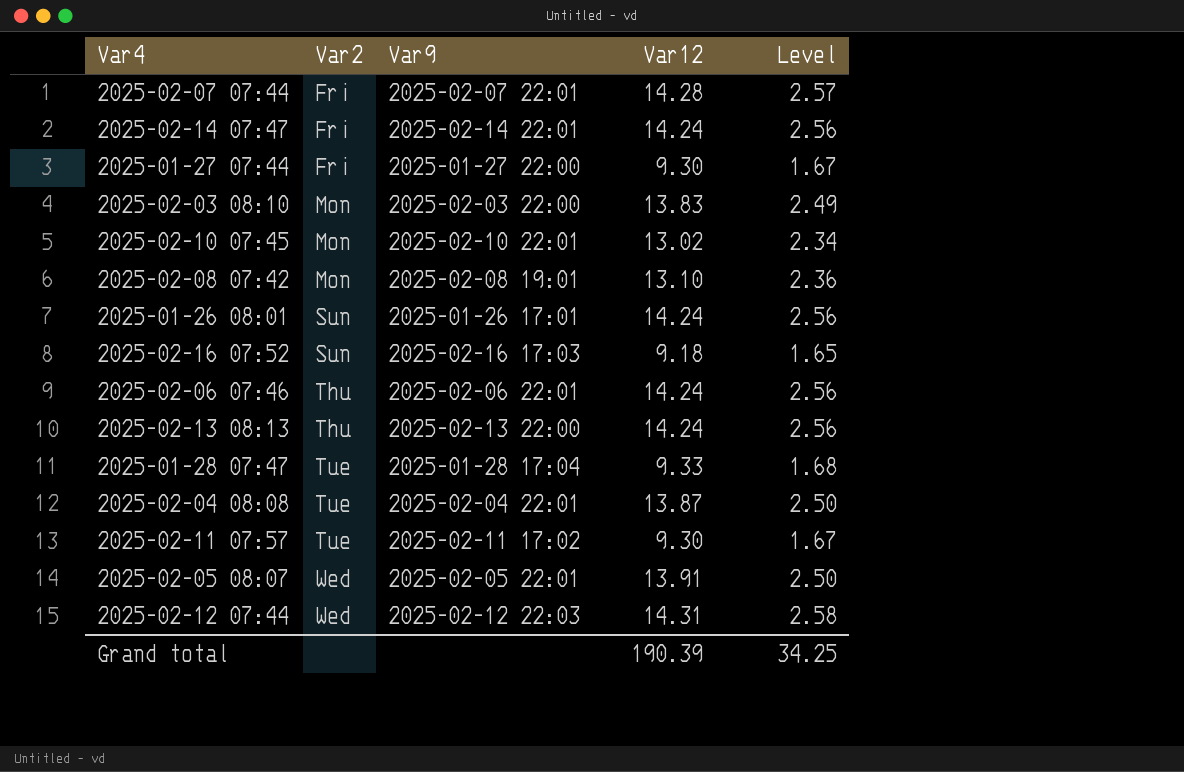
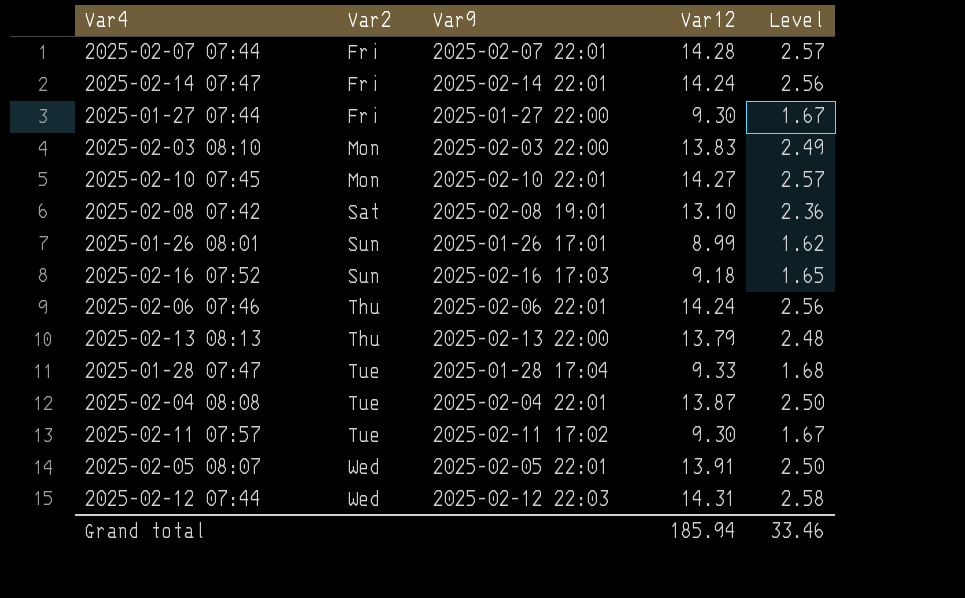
2025-02-10 07:45 | Var12: 13.02 -> 14.27
2025-02-10 07:45 | Level: 2.34 -> 2.57
2025-02-08 07:42 | Var2: Mon -> Sat
2025-01-26 08:01 | Var12: 14.24 -> 8.99
2025-01-26 08:01 | Level: 2.56 -> 1.62
2025-02-13 08:13 | Var12: 14.24 -> 13.79
2025-02-13 08:13 | Level: 2.56 -> 2.48
Grand total | Var12: 190.39 -> 185.94
Grand total | Level: 34.25 -> 33.46

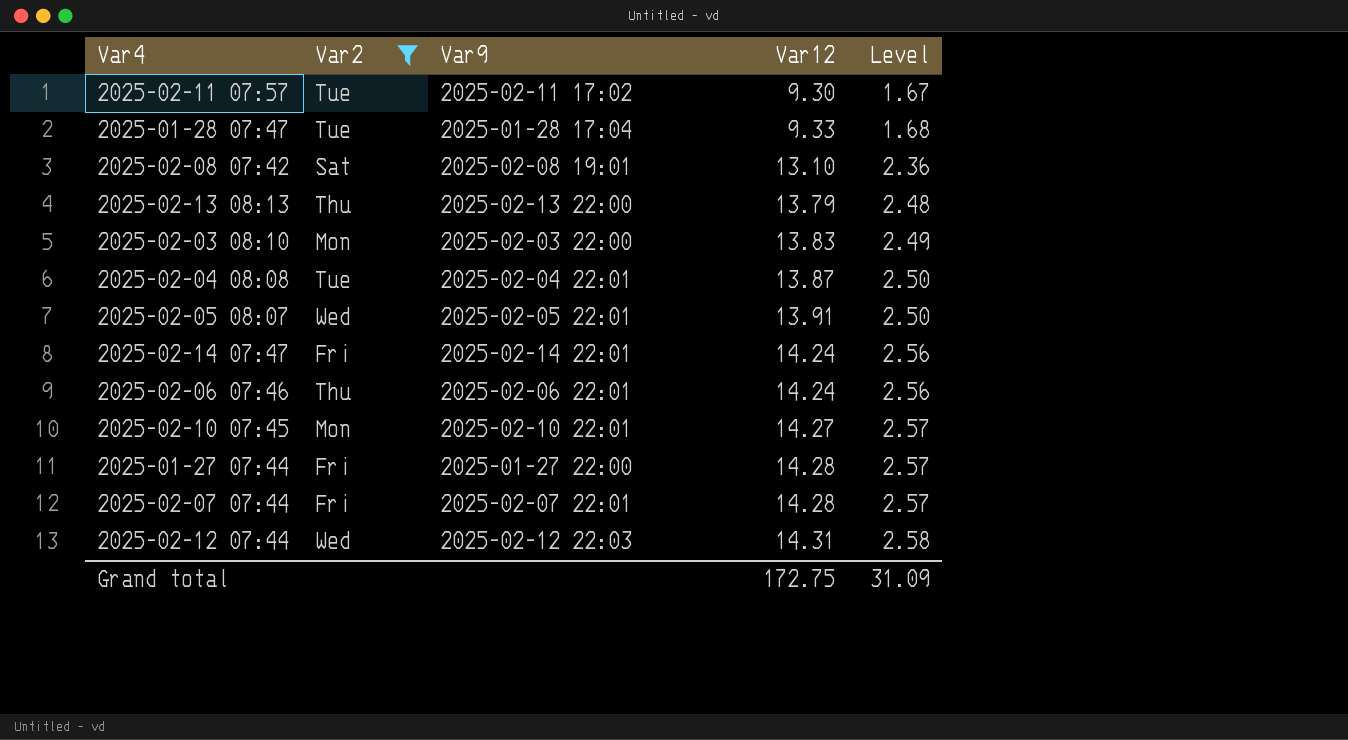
filter: none -> Var2 != Sun
row order: Var2 ascending -> Var12 ascending
2025-01-27 07:44 | Var12: 9.30 -> 14.28
2025-01-27 07:44 | Level: 1.67 -> 2.57
Grand total | Var12: 185.94 -> 172.75
Grand total | Level: 33.46 -> 31.09

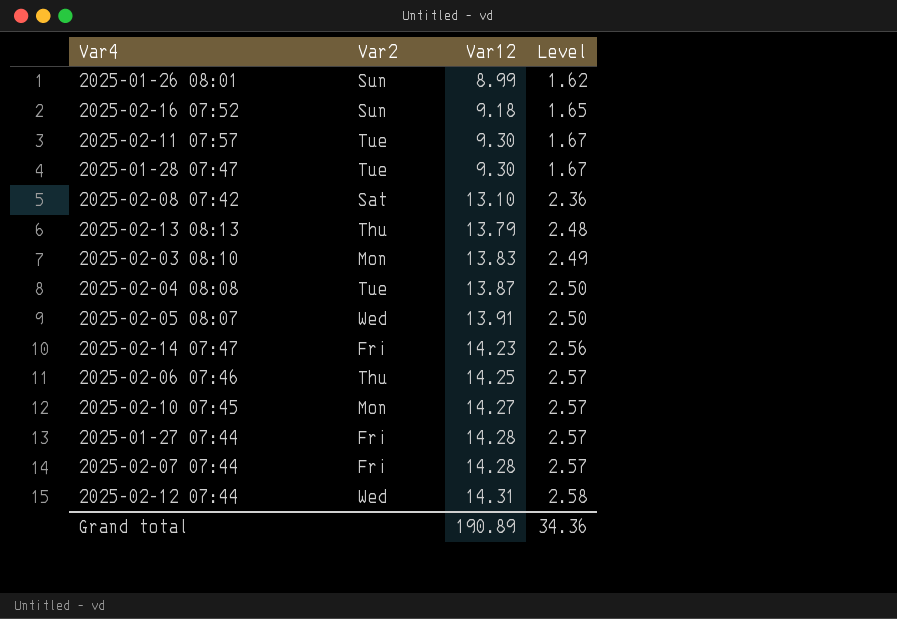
filter: Var2 != Sun -> none
column Var9 | position: 3 -> none
2025-01-28 07:47 | Var12: 9.33 -> 9.30
2025-01-28 07:47 | Level: 1.68 -> 1.67
2025-02-14 07:47 | Var12: 14.24 -> 14.23
2025-02-06 07:46 | Var12: 14.24 -> 14.25
2025-02-06 07:46 | Level: 2.56 -> 2.57
Grand total | Var12: 172.75 -> 190.89
Grand total | Level: 31.09 -> 34.36

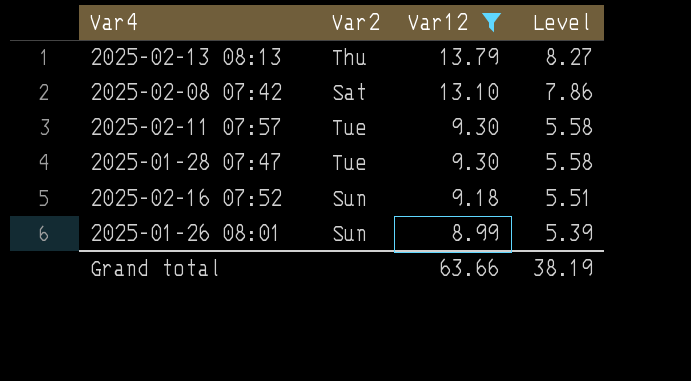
filter: none -> Var12 <= 13.79
row order: Var12 ascending -> Var12 descending
column Level | formula: [Var12] * 0.18 -> [Var12] * 0.6
Grand total | Var12: 190.89 -> 63.66
Grand total | Level: 34.36 -> 38.19

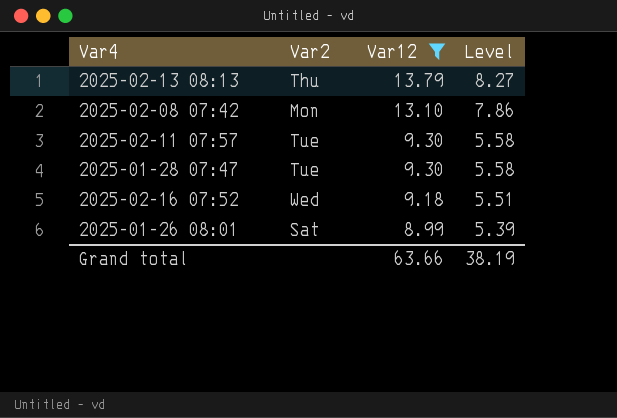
2025-02-08 07:42 | Var2: Sat -> Mon
2025-02-16 07:52 | Var2: Sun -> Wed
2025-01-26 08:01 | Var2: Sun -> Sat

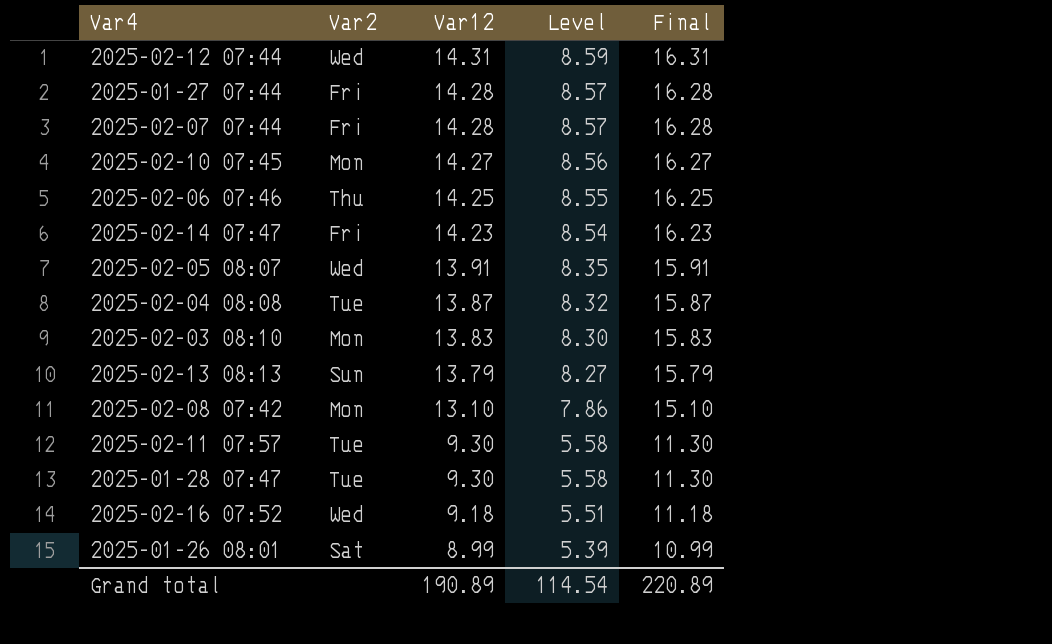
filter: Var12 <= 13.79 -> none
column Final | formula: none -> [Var12] + 2
2025-02-13 08:13 | Var2: Thu -> Sun
Grand total | Var12: 63.66 -> 190.89
Grand total | Level: 38.19 -> 114.54

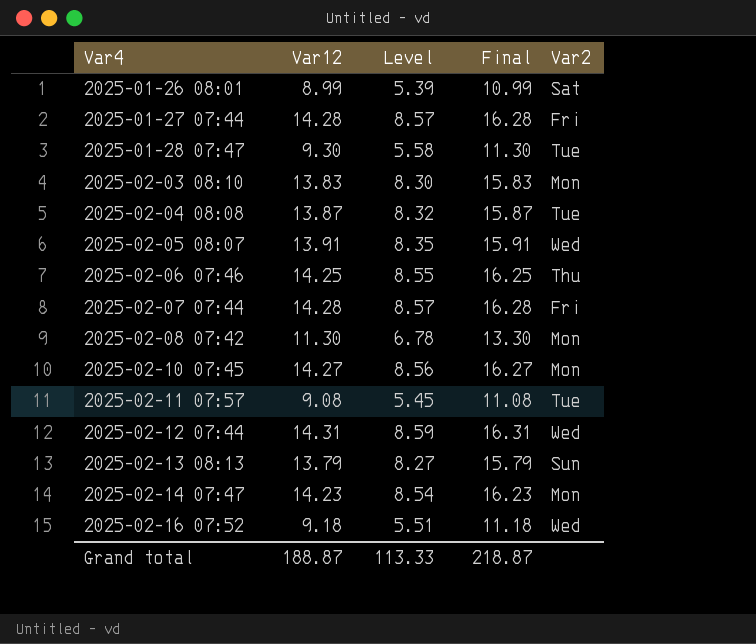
row order: Var12 descending -> Var4 ascending
column Var2 | position: 2 -> 5
2025-02-08 07:42 | Var12: 13.10 -> 11.30
2025-02-08 07:42 | Level: 7.86 -> 6.78
2025-02-08 07:42 | Final: 15.10 -> 13.30
2025-02-11 07:57 | Var12: 9.30 -> 9.08
2025-02-11 07:57 | Level: 5.58 -> 5.45
2025-02-11 07:57 | Final: 11.30 -> 11.08
2025-02-14 07:47 | Var2: Fri -> Mon
Grand total | Var12: 190.89 -> 188.87
Grand total | Level: 114.54 -> 113.33
Grand total | Final: 220.89 -> 218.87

